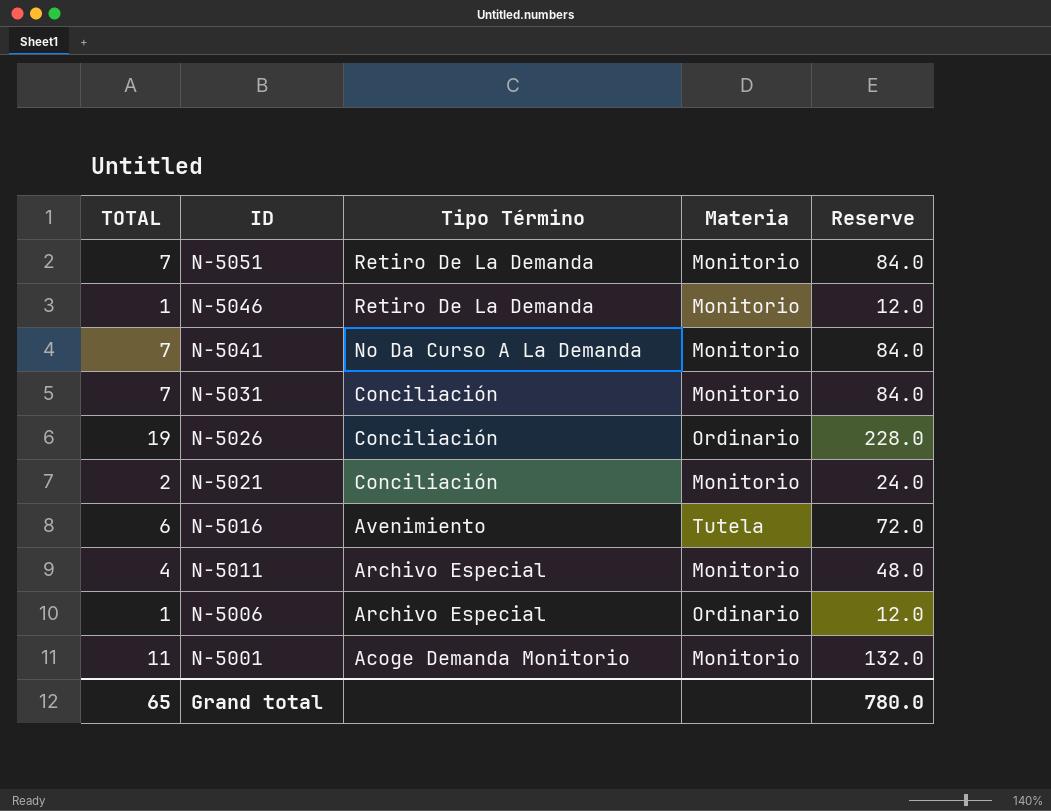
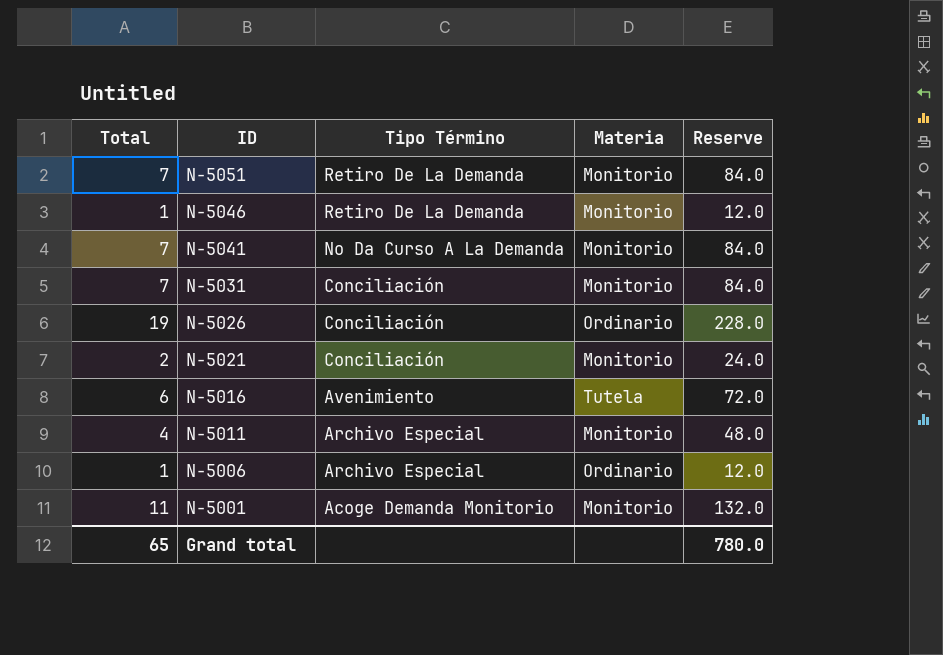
column name: TOTAL -> Total

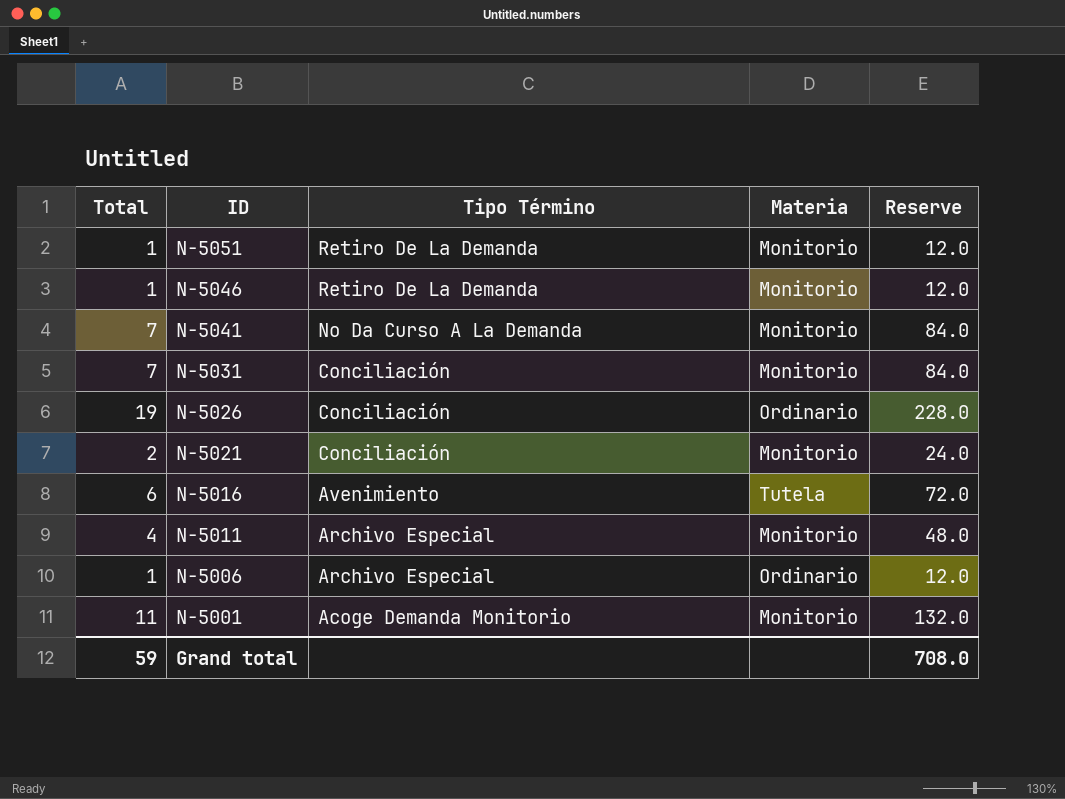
N-5051 | Total: 7 -> 1
N-5051 | Reserve: 84.0 -> 12.0
Grand total | Total: 65 -> 59
Grand total | Reserve: 780.0 -> 708.0

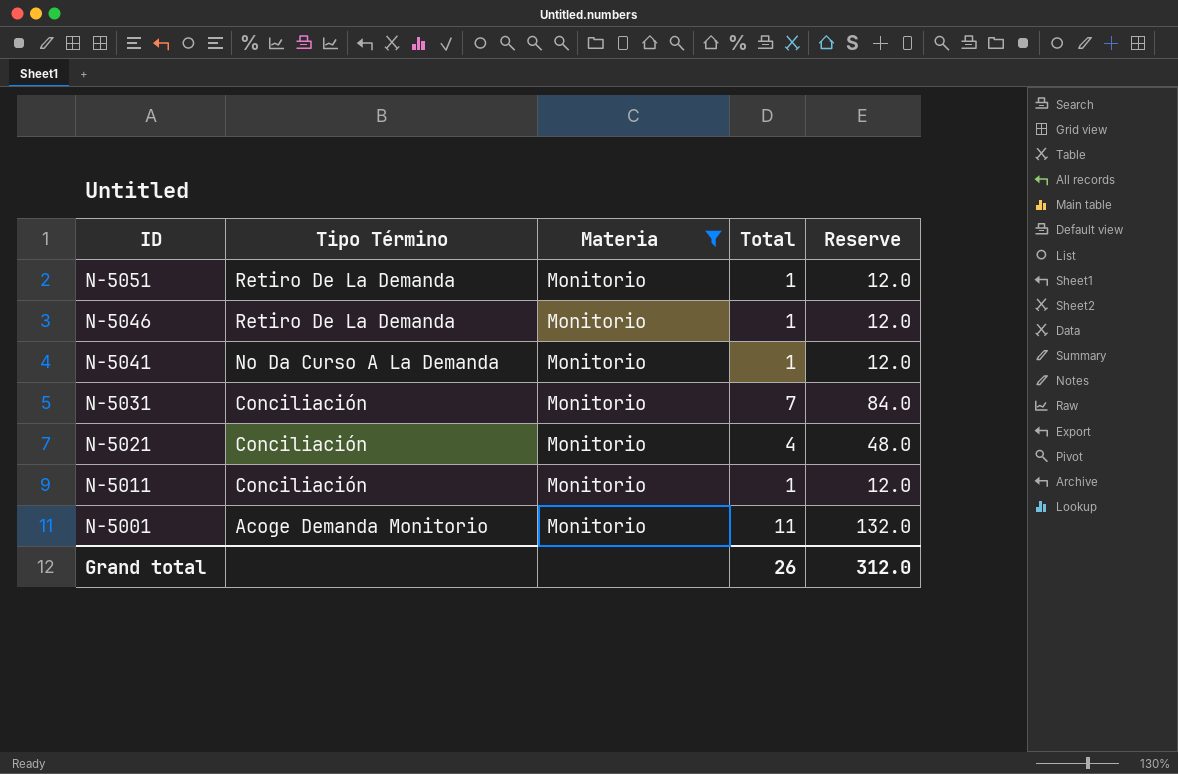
filter: none -> Materia = Monitorio
column Total | position: 1 -> 4
N-5041 | Total: 7 -> 1
N-5041 | Reserve: 84.0 -> 12.0
N-5021 | Total: 2 -> 4
N-5021 | Reserve: 24.0 -> 48.0
N-5011 | Tipo Término: Archivo Especial -> Conciliación
N-5011 | Total: 4 -> 1
N-5011 | Reserve: 48.0 -> 12.0
Grand total | Total: 59 -> 26
Grand total | Reserve: 708.0 -> 312.0

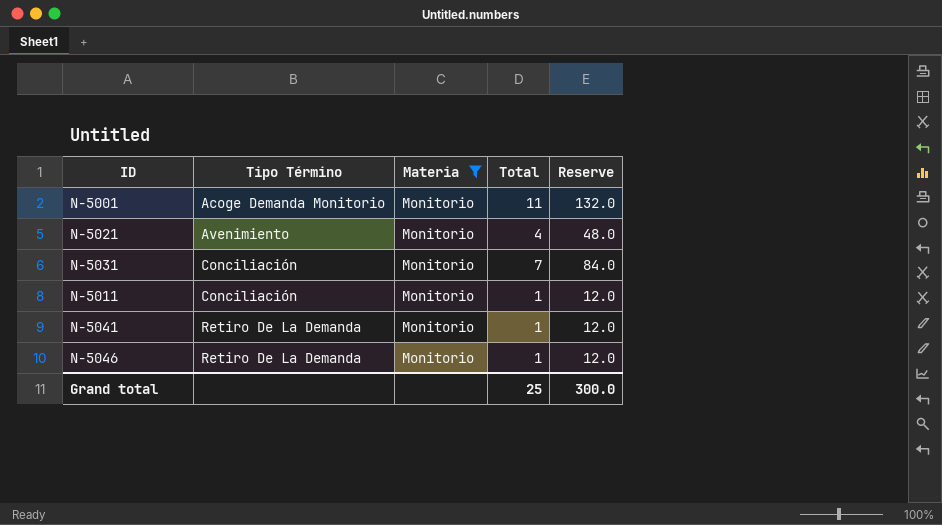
row order: ID descending -> Tipo Término ascending
row N-5051: Retiro De La Demanda | Monitorio | 1 | 12.0 -> none
N-5021 | Tipo Término: Conciliación -> Avenimiento
N-5041 | Tipo Término: No Da Curso A La Demanda -> Retiro De La Demanda
Grand total | Total: 26 -> 25
Grand total | Reserve: 312.0 -> 300.0

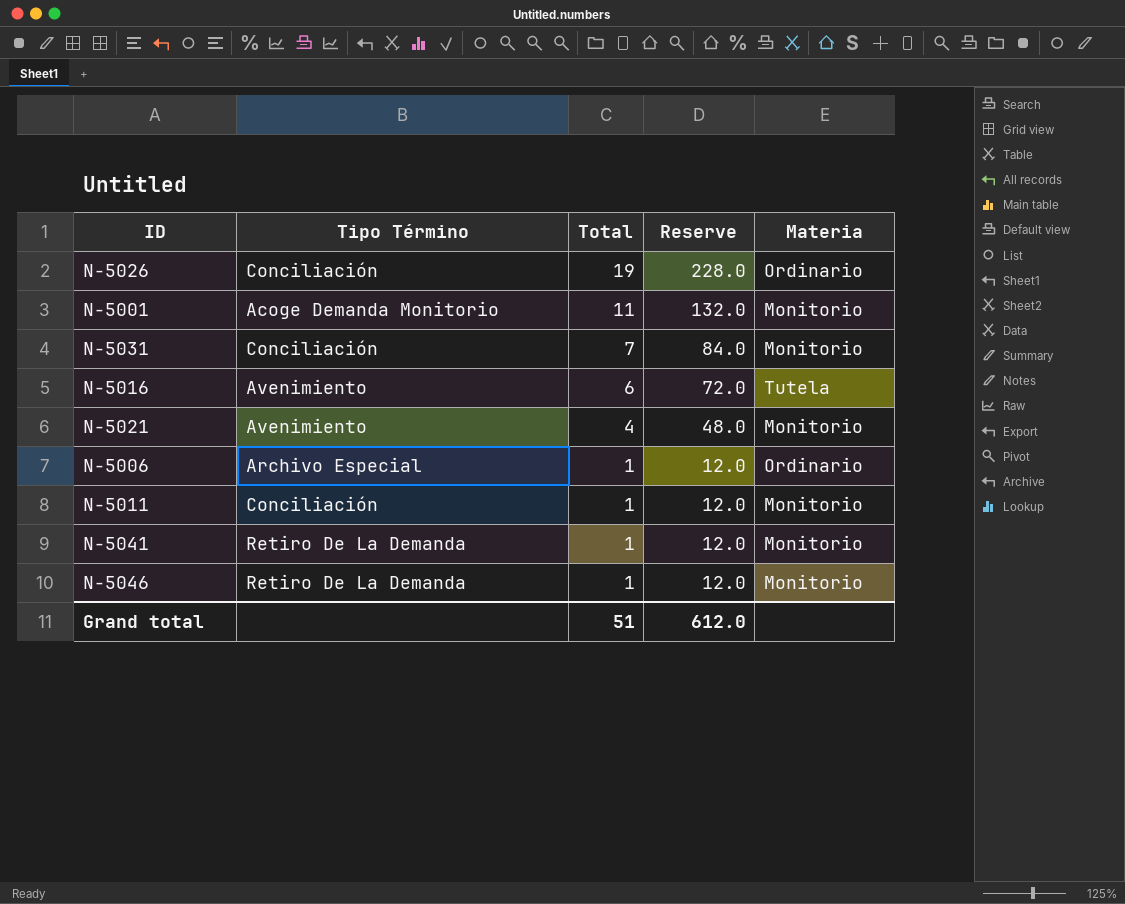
filter: Materia = Monitorio -> none
row order: Tipo Término ascending -> Total descending
column Materia | position: 3 -> 5
Grand total | Total: 25 -> 51
Grand total | Reserve: 300.0 -> 612.0

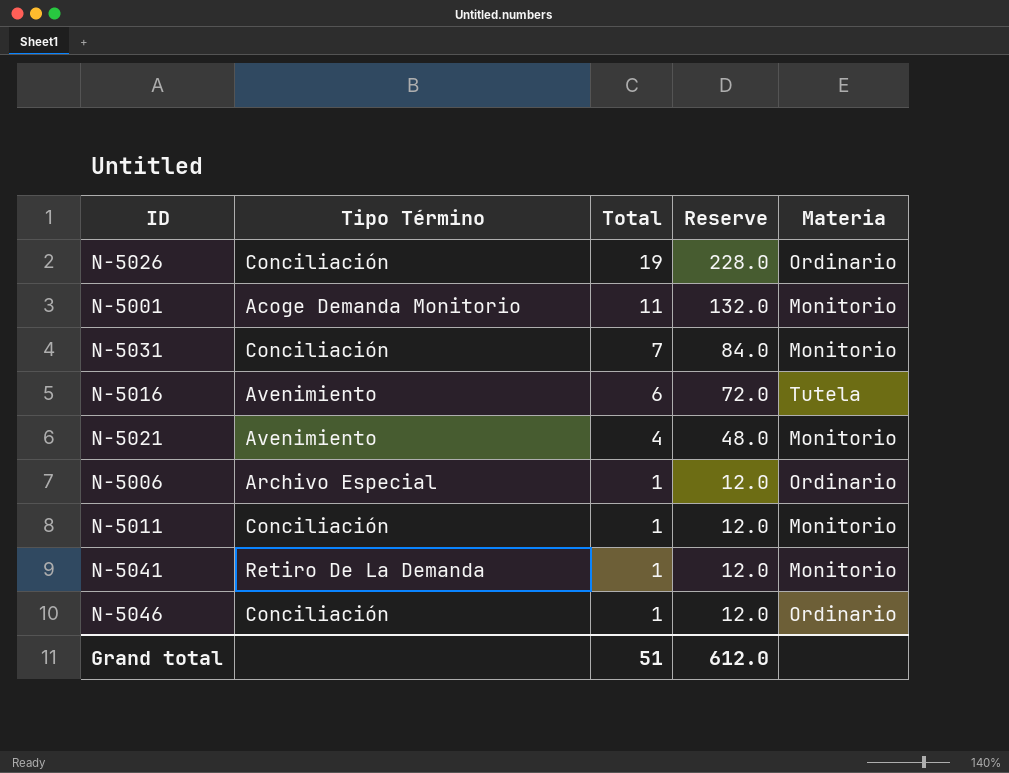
N-5046 | Tipo Término: Retiro De La Demanda -> Conciliación
N-5046 | Materia: Monitorio -> Ordinario

